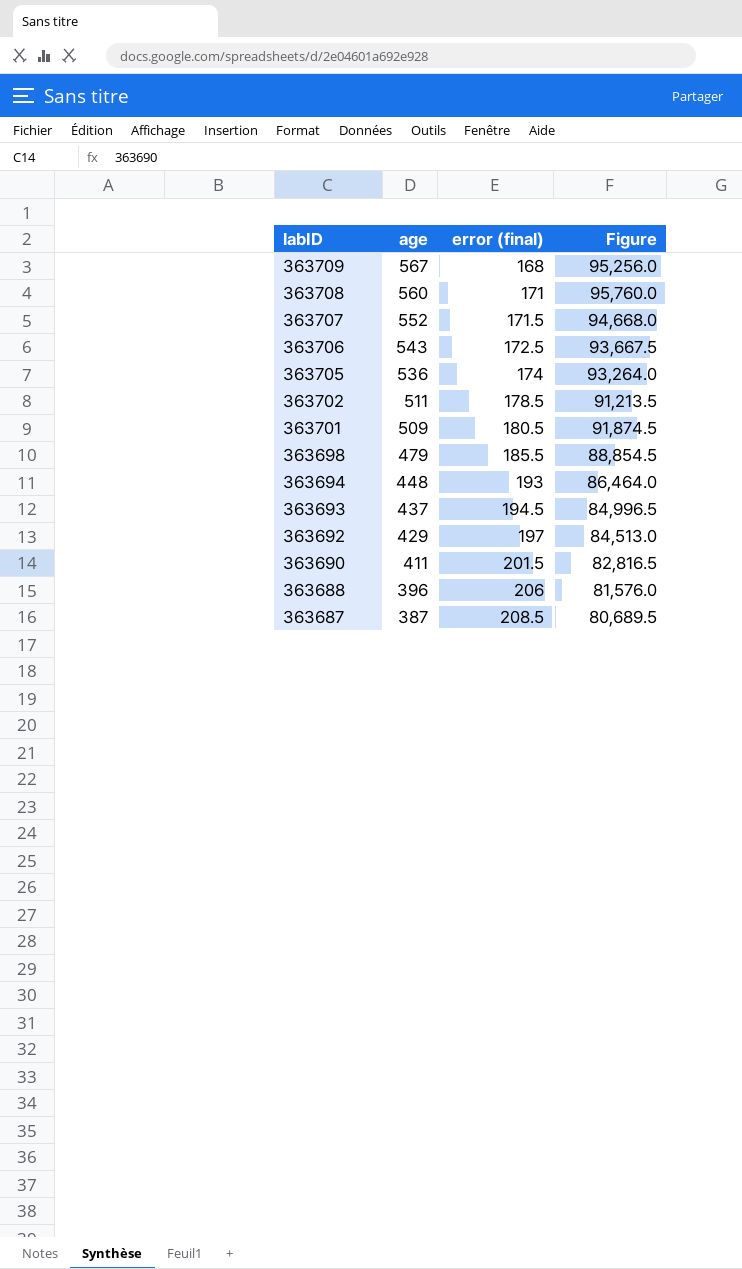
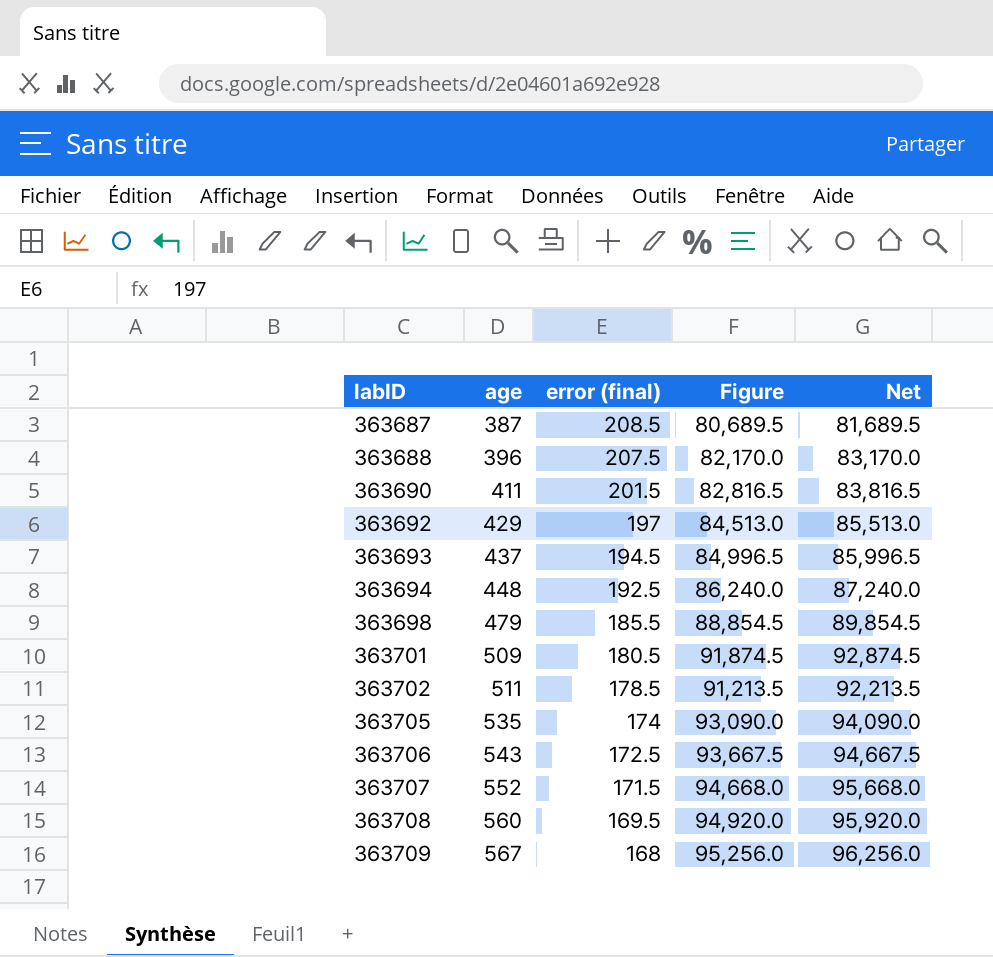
row order: labID descending -> labID ascending
column Net | formula: none -> [Figure] + 1000
363688 | error (final): 206 -> 207.5
363688 | Figure: 81,576.0 -> 82,170.0
363694 | error (final): 193 -> 192.5
363694 | Figure: 86,464.0 -> 86,240.0
363705 | age: 536 -> 535
363705 | Figure: 93,264.0 -> 93,090.0
363708 | error (final): 171 -> 169.5
363708 | Figure: 95,760.0 -> 94,920.0

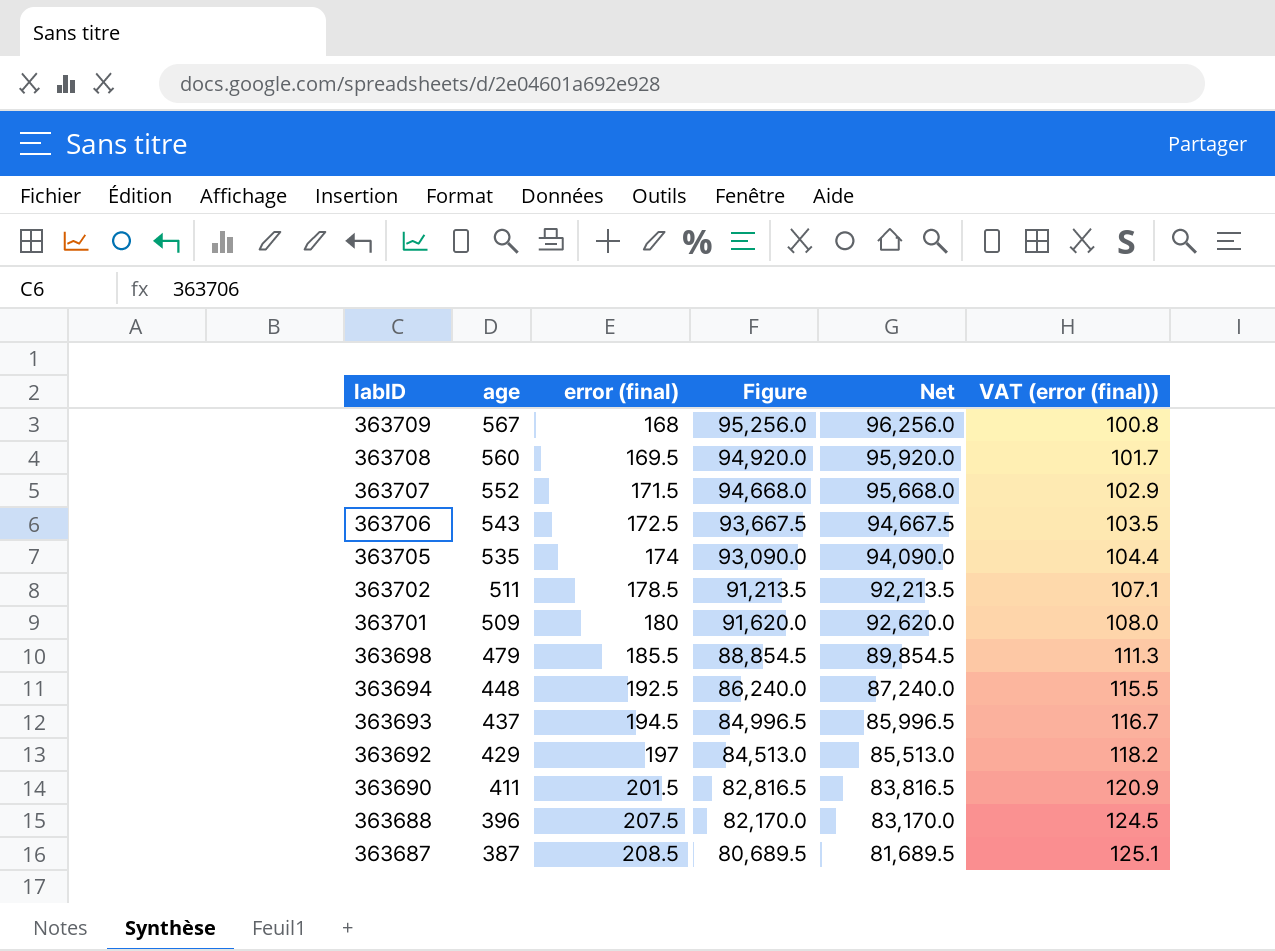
row order: labID ascending -> labID descending
column VAT (error (final)) | formula: none -> [error (final)] * 0.6
363701 | error (final): 180.5 -> 180
363701 | Figure: 91,874.5 -> 91,620.0
363701 | Net: 92,874.5 -> 92,620.0

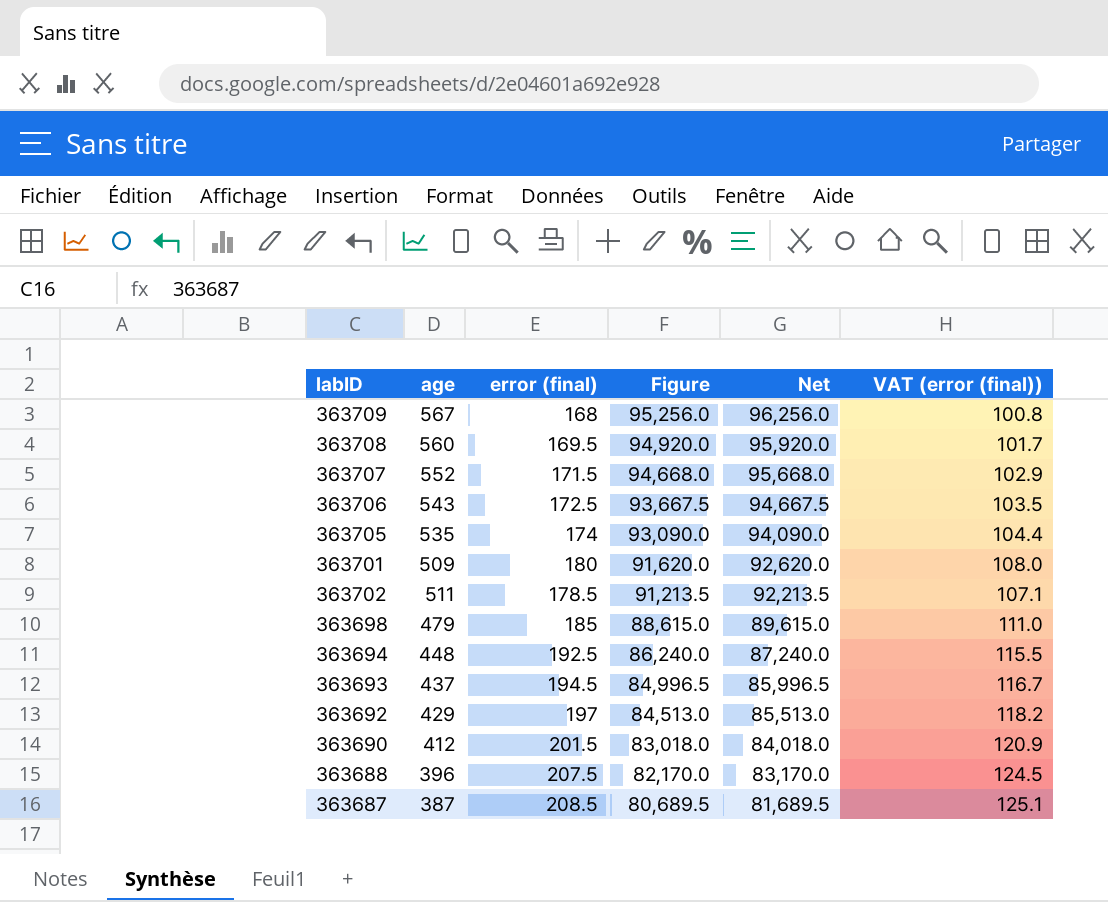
row order: labID descending -> Figure descending
363698 | error (final): 185.5 -> 185
363698 | Figure: 88,854.5 -> 88,615.0
363698 | Net: 89,854.5 -> 89,615.0
363698 | VAT (error (final)): 111.3 -> 111.0
363690 | age: 411 -> 412
363690 | Figure: 82,816.5 -> 83,018.0
363690 | Net: 83,816.5 -> 84,018.0

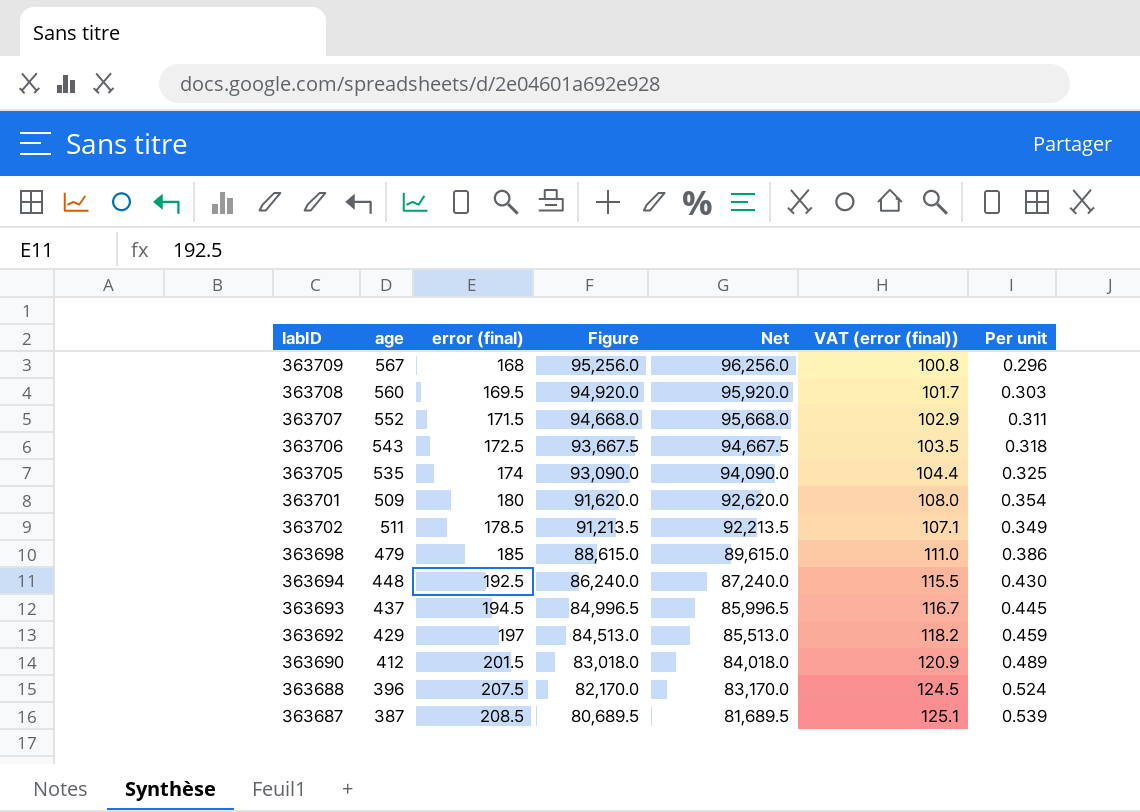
column Per unit | formula: none -> [error (final)] / [age]

